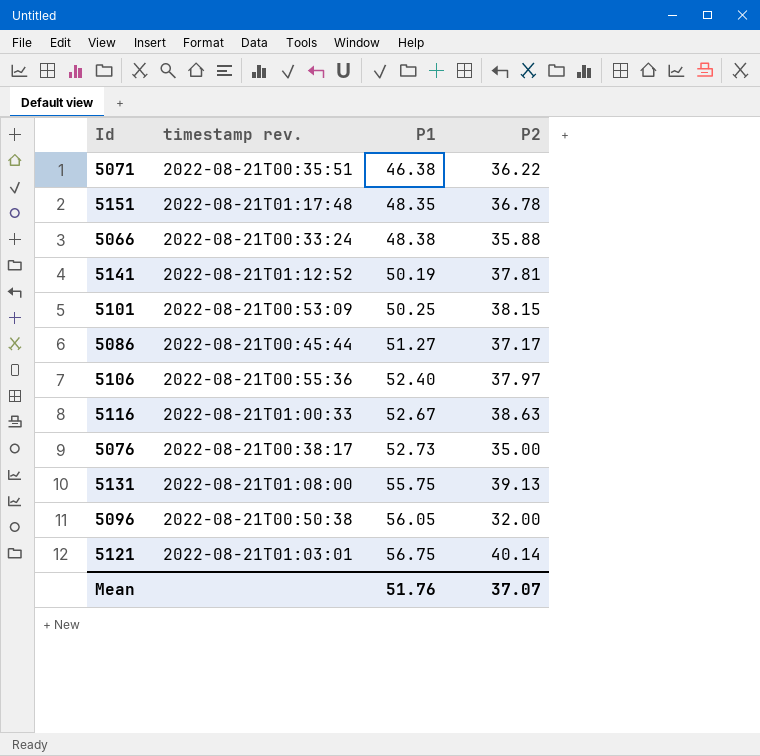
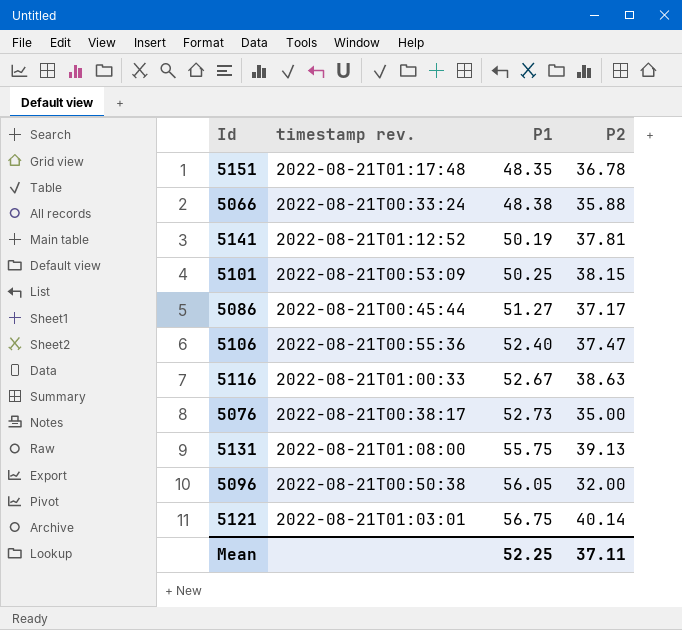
row 5071: 2022-08-21T00:35:51 | 46.38 | 36.22 -> none
5106 | P2: 37.97 -> 37.47
Mean | P1: 51.76 -> 52.25
Mean | P2: 37.07 -> 37.11

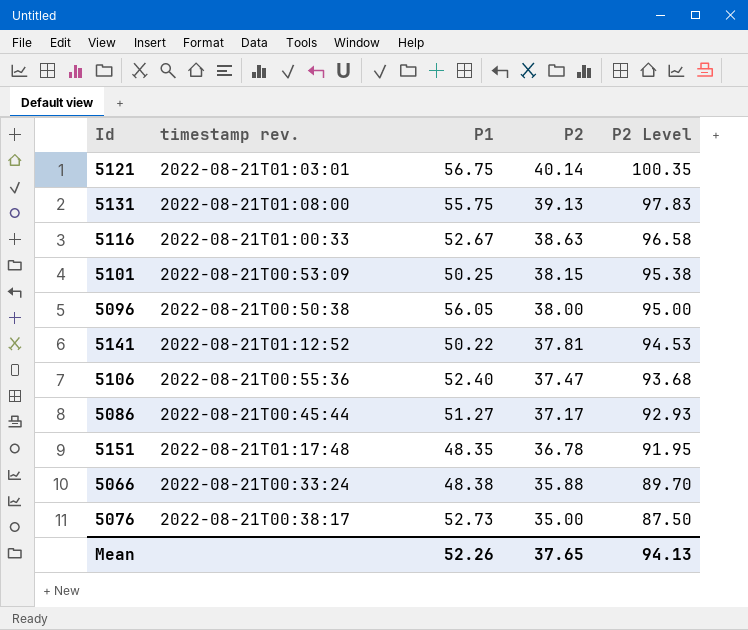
row order: P1 ascending -> P2 descending
column P2 Level | formula: none -> [P2] * 2.5
5096 | P2: 32.00 -> 38.00
5141 | P1: 50.19 -> 50.22
Mean | P1: 52.25 -> 52.26
Mean | P2: 37.11 -> 37.65

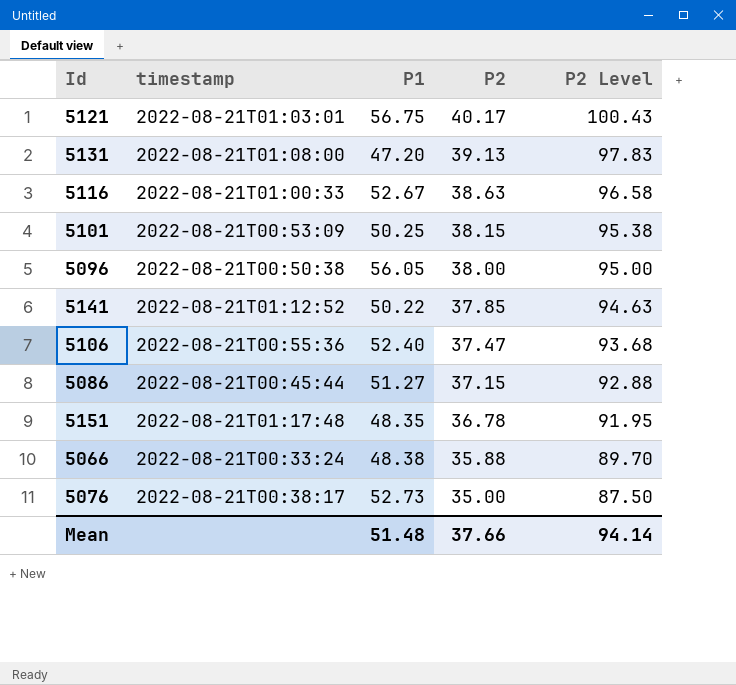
column name: timestamp rev. -> timestamp
5121 | P2: 40.14 -> 40.17
5121 | P2 Level: 100.35 -> 100.43
5131 | P1: 55.75 -> 47.20
5141 | P2: 37.81 -> 37.85
5141 | P2 Level: 94.53 -> 94.63
5086 | P2: 37.17 -> 37.15
5086 | P2 Level: 92.93 -> 92.88
Mean | P1: 52.26 -> 51.48
Mean | P2: 37.65 -> 37.66
Mean | P2 Level: 94.13 -> 94.14

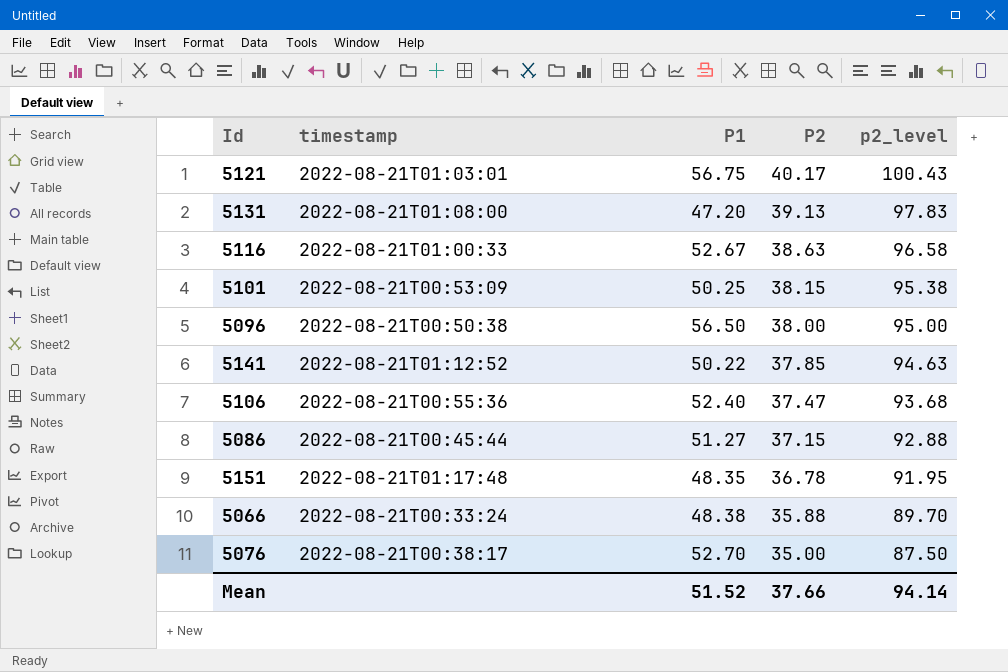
column name: P2 Level -> p2_level
5096 | P1: 56.05 -> 56.50
5076 | P1: 52.73 -> 52.70
Mean | P1: 51.48 -> 51.52

